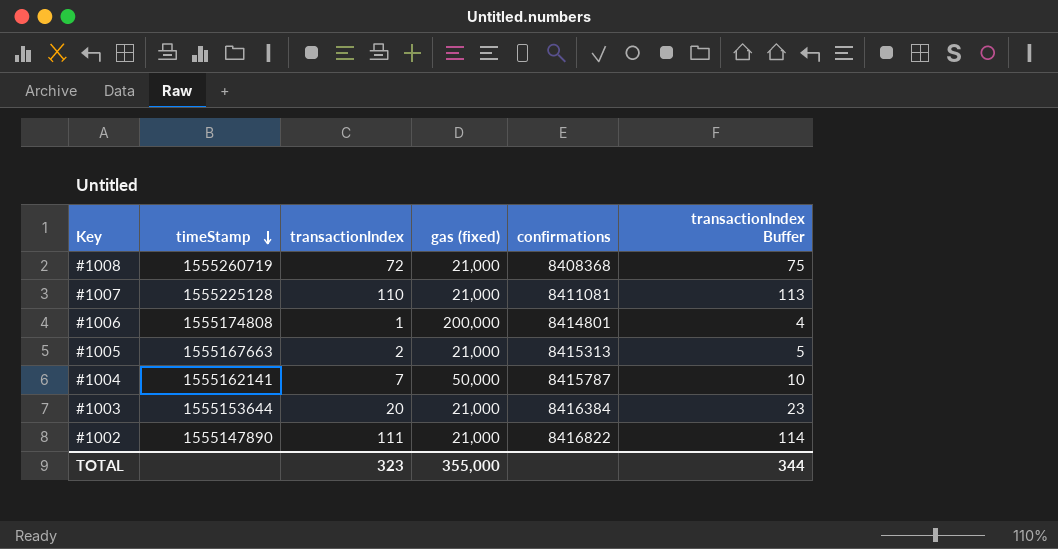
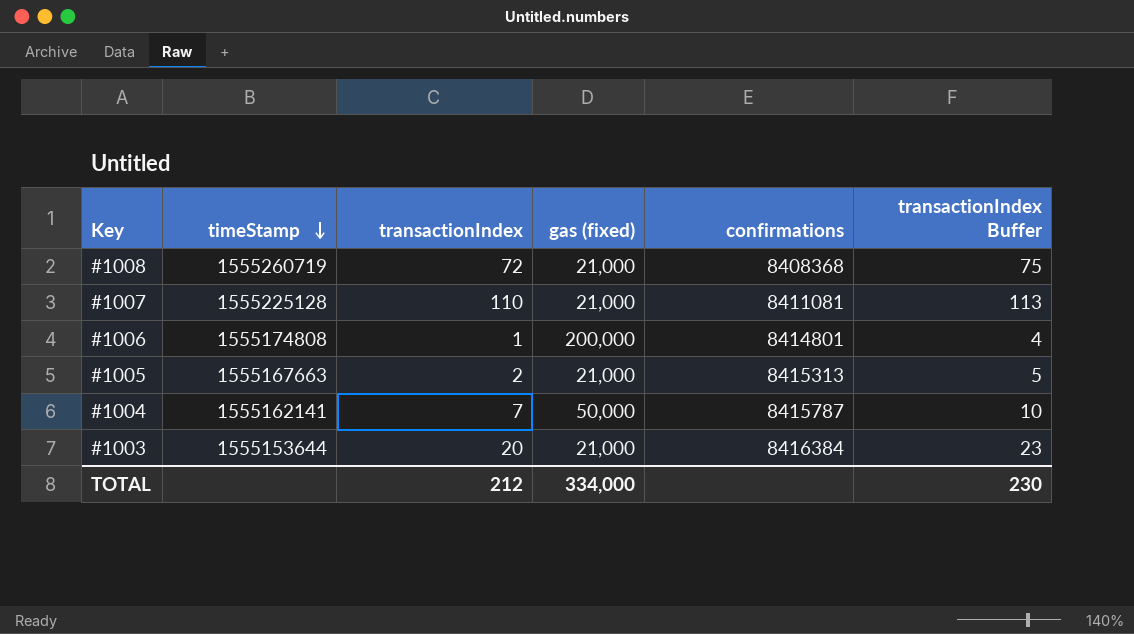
row #1002: 1555147890 | 111 | 21,000 | 8416822 | 114 -> none
TOTAL | transactionIndex: 323 -> 212
TOTAL | gas (fixed): 355,000 -> 334,000
TOTAL | transactionIndex Buffer: 344 -> 230

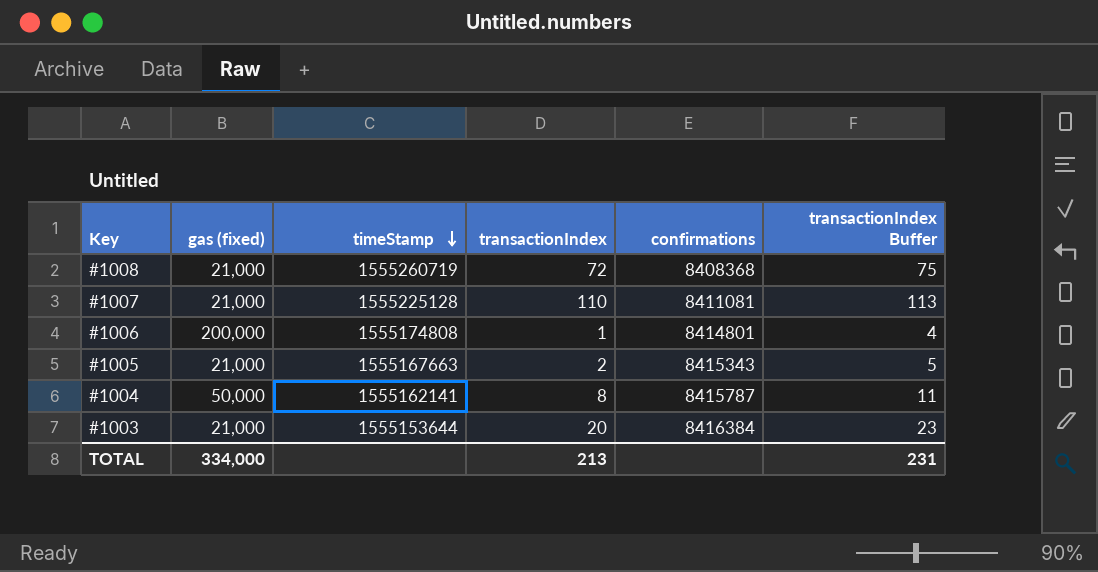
column gas (fixed) | position: 4 -> 2
#1005 | confirmations: 8415313 -> 8415343
#1004 | transactionIndex: 7 -> 8
#1004 | transactionIndex Buffer: 10 -> 11
TOTAL | transactionIndex: 212 -> 213
TOTAL | transactionIndex Buffer: 230 -> 231

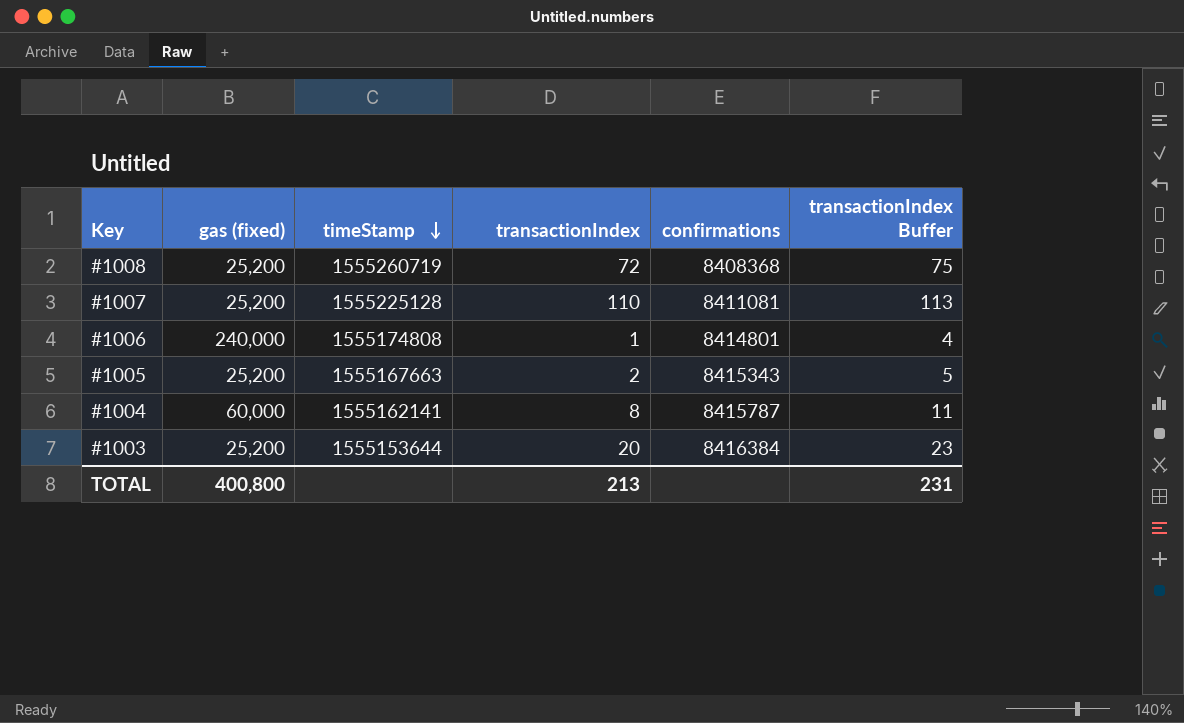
#1008 | gas (fixed): 21,000 -> 25,200
#1007 | gas (fixed): 21,000 -> 25,200
#1006 | gas (fixed): 200,000 -> 240,000
#1005 | gas (fixed): 21,000 -> 25,200
#1004 | gas (fixed): 50,000 -> 60,000
#1003 | gas (fixed): 21,000 -> 25,200
TOTAL | gas (fixed): 334,000 -> 400,800

